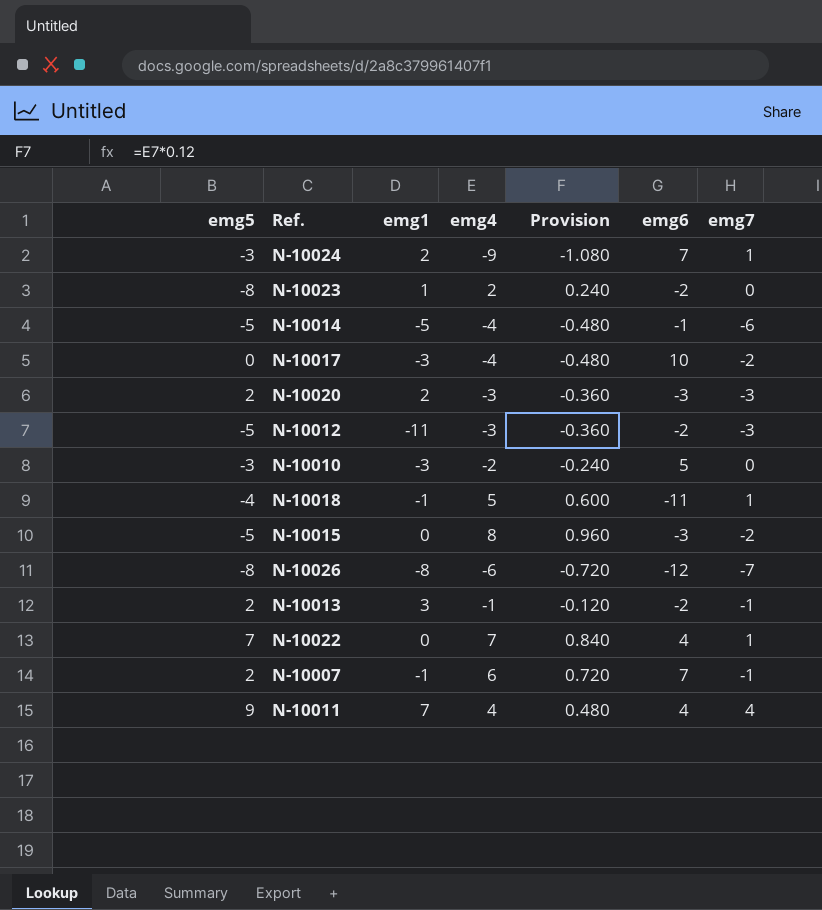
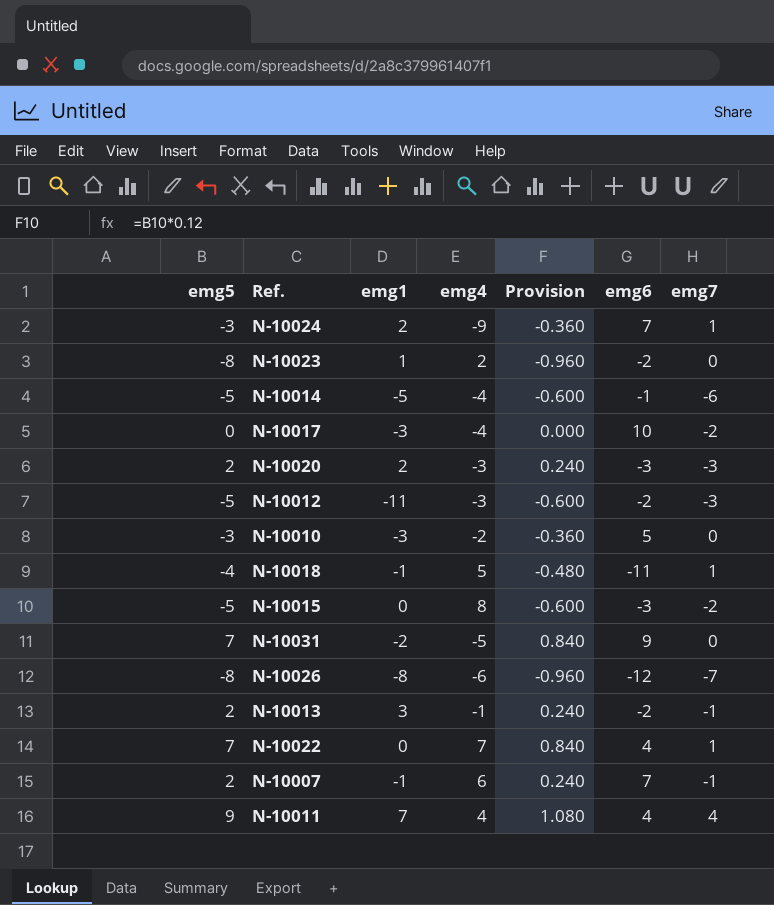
column Provision | formula: [emg4] * 0.12 -> [emg5] * 0.12
row N-10031: none -> 7 | -2 | -5 | 0.840 | 9 | 0

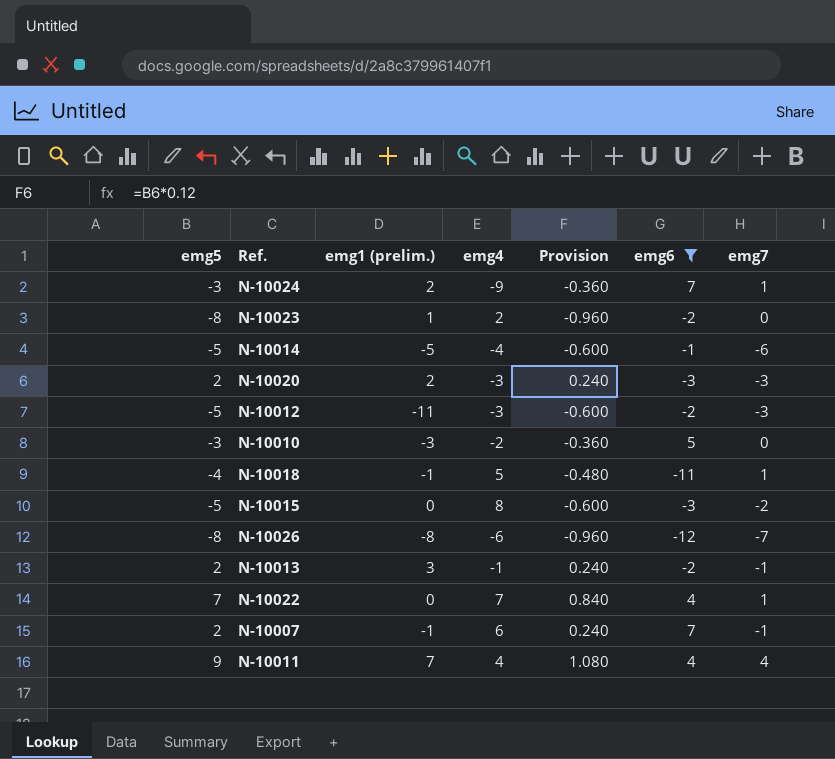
filter: none -> emg6 <= 7
column name: emg1 -> emg1 (prelim.)

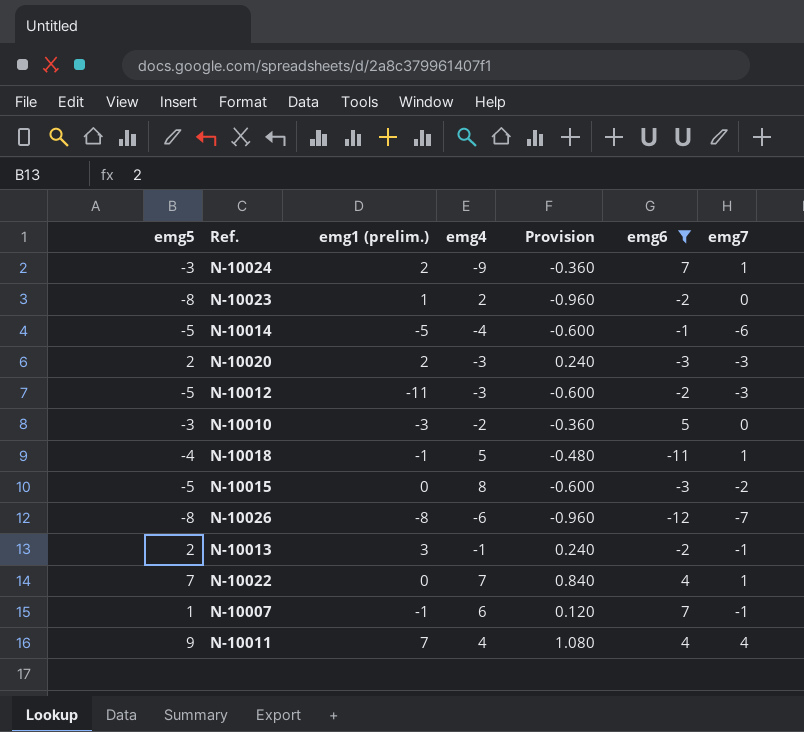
N-10007 | emg5: 2 -> 1
N-10007 | Provision: 0.240 -> 0.120

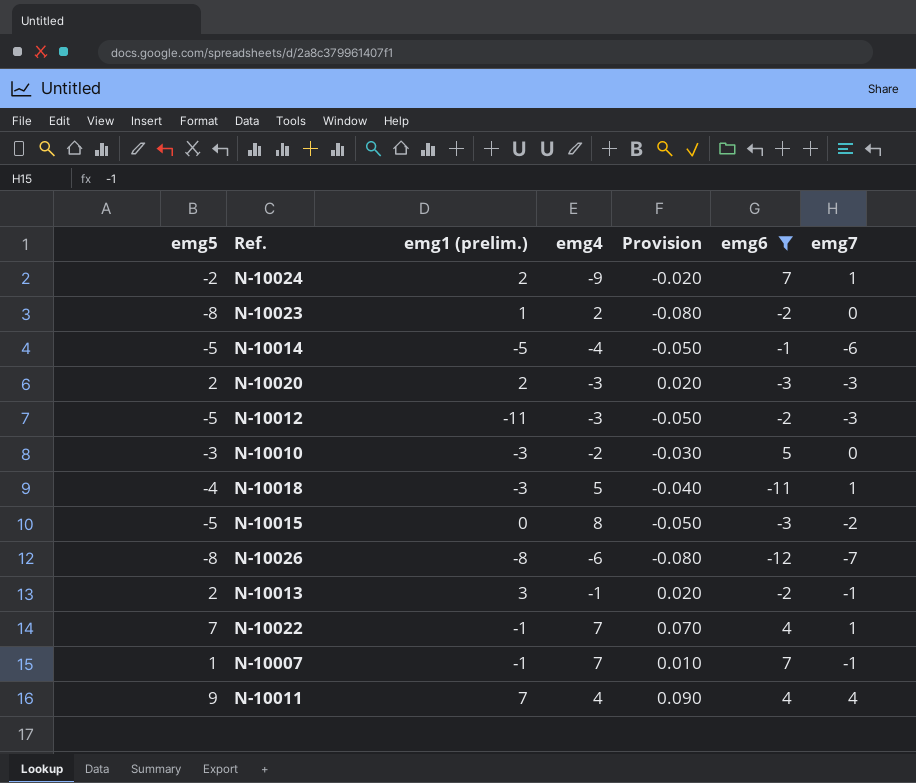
column Provision | formula: [emg5] * 0.12 -> [emg5] * 0.01
N-10024 | emg5: -3 -> -2
N-10018 | emg1 (prelim.): -1 -> -3
N-10022 | emg1 (prelim.): 0 -> -1
N-10007 | emg4: 6 -> 7

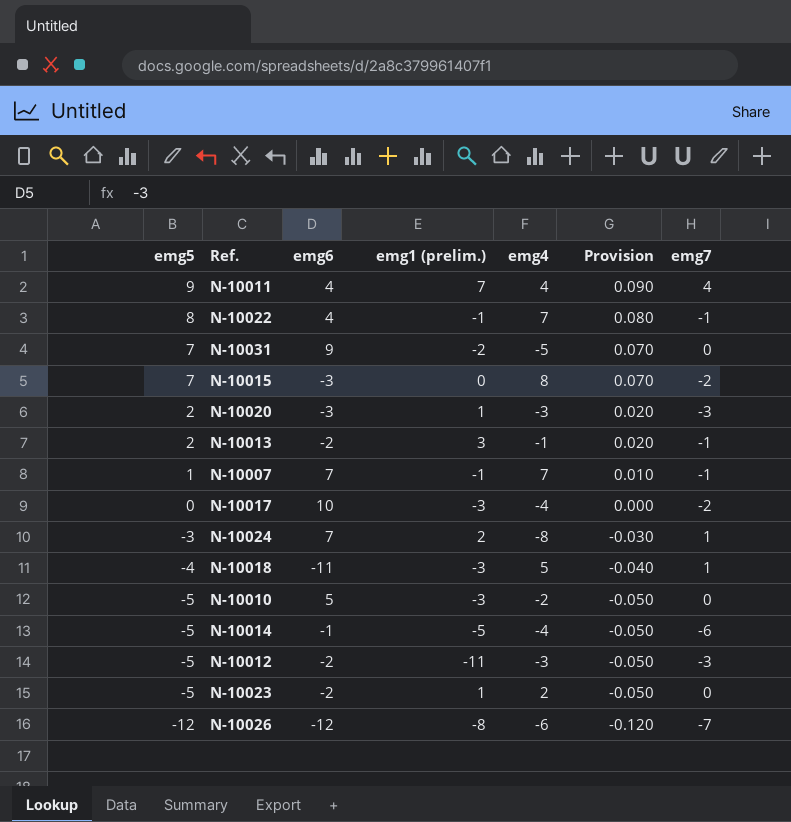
filter: emg6 <= 7 -> none
row order: none -> emg5 descending
column emg6 | position: 6 -> 3
N-10022 | emg5: 7 -> 8
N-10022 | Provision: 0.070 -> 0.080
N-10022 | emg7: 1 -> -1
N-10015 | emg5: -5 -> 7
N-10015 | Provision: -0.050 -> 0.070
N-10020 | emg1 (prelim.): 2 -> 1
N-10024 | emg5: -2 -> -3
N-10024 | emg4: -9 -> -8
N-10024 | Provision: -0.020 -> -0.030
N-10010 | emg5: -3 -> -5
N-10010 | Provision: -0.030 -> -0.050
N-10023 | emg5: -8 -> -5
N-10023 | Provision: -0.080 -> -0.050
N-10026 | emg5: -8 -> -12
N-10026 | Provision: -0.080 -> -0.120

